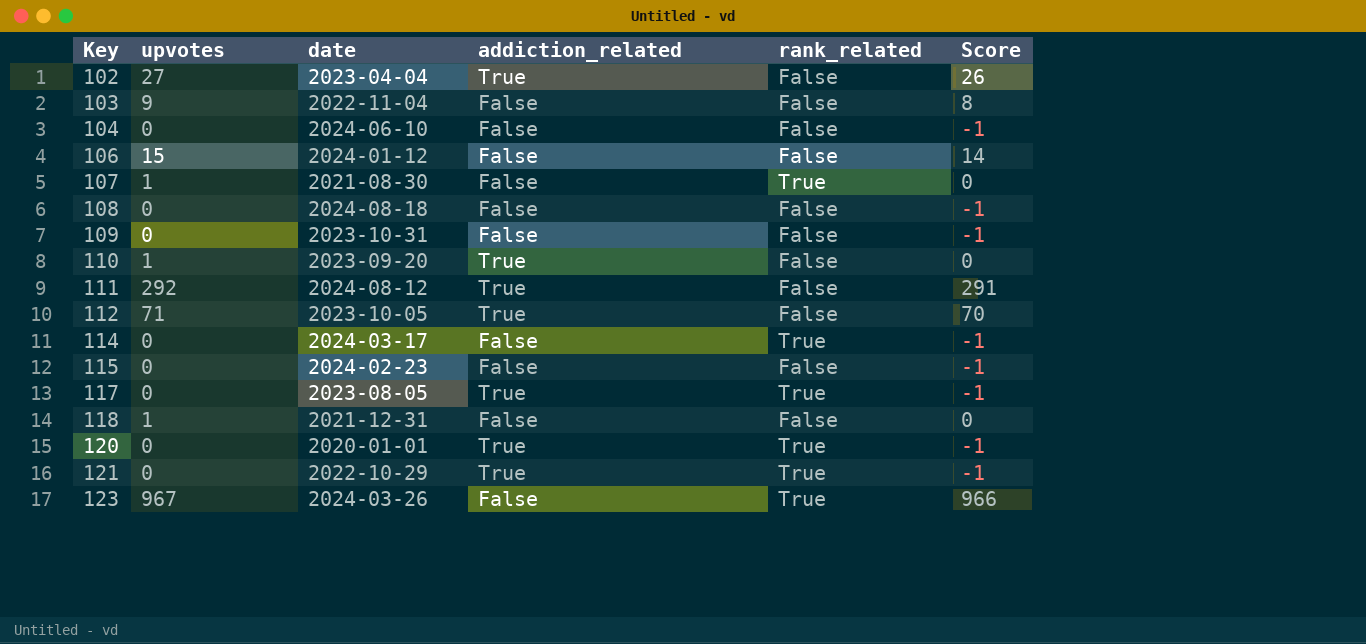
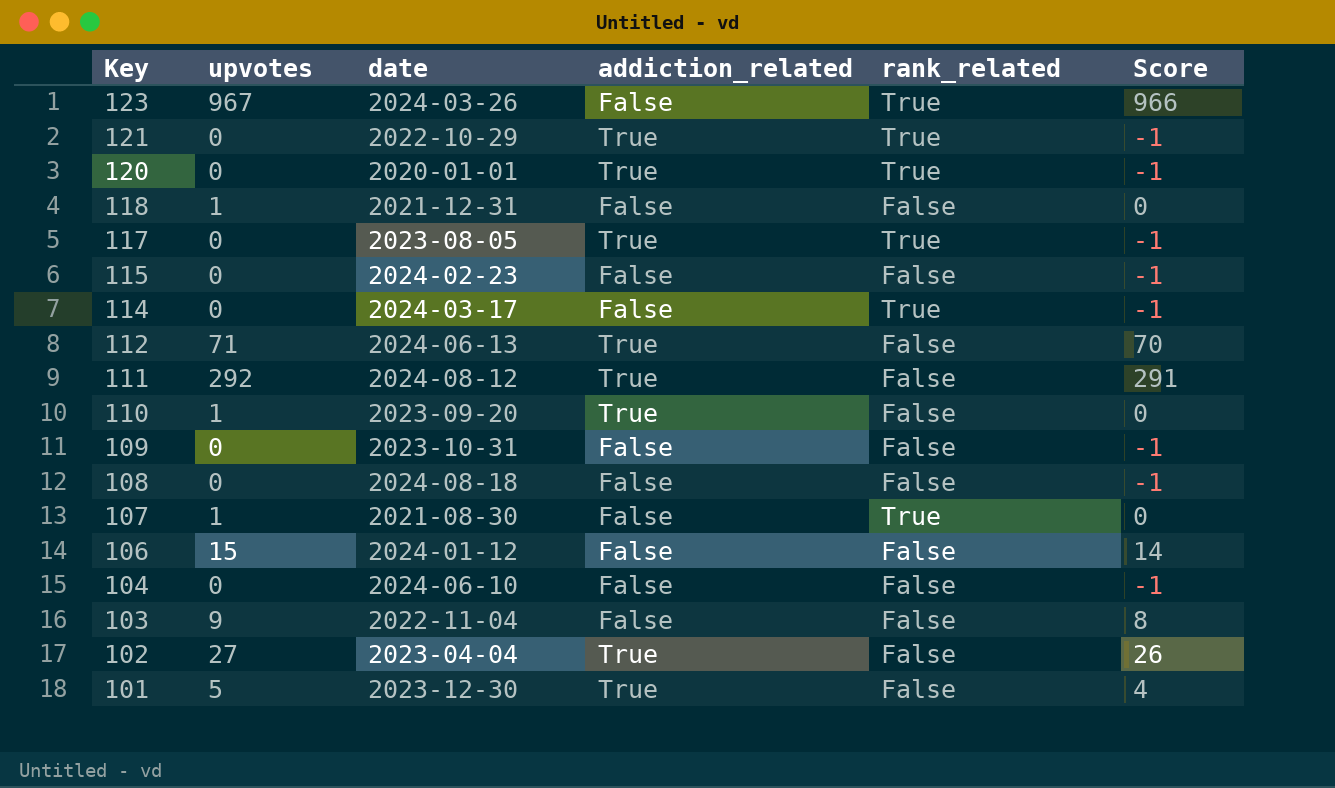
row order: Key ascending -> Key descending
112 | date: 2023-10-05 -> 2024-06-13
row 101: none -> 5 | 2023-12-30 | True | False | 4

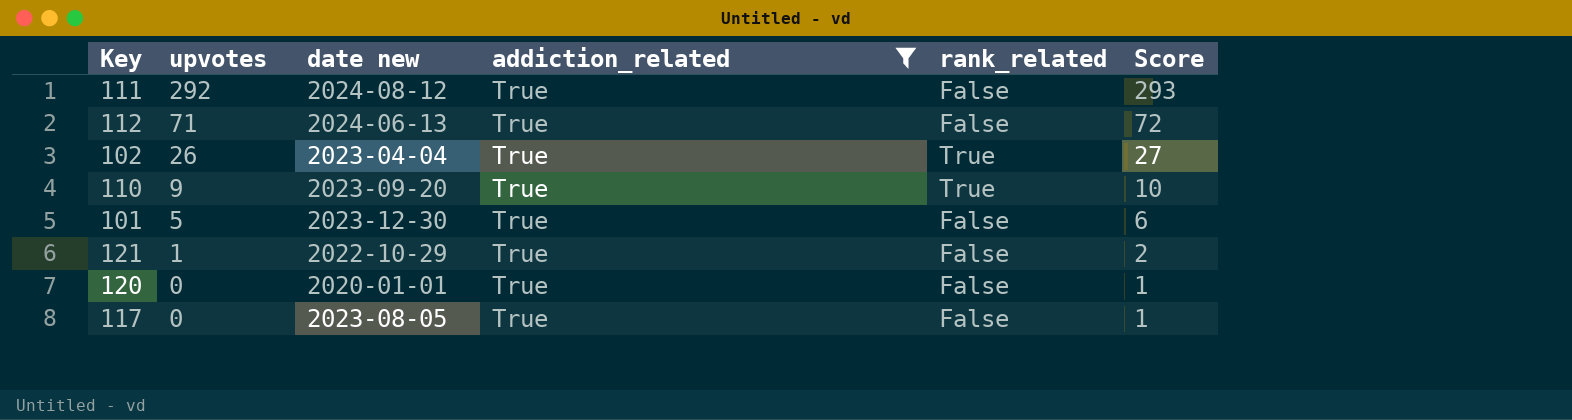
filter: none -> addiction_related = True
row order: Key descending -> upvotes descending
column name: date -> date new
column Score | formula: [upvotes] - 1 -> [upvotes] + 1
102 | upvotes: 27 -> 26
102 | rank_related: False -> True
110 | upvotes: 1 -> 9
110 | rank_related: False -> True
121 | upvotes: 0 -> 1
121 | rank_related: True -> False
120 | rank_related: True -> False
117 | rank_related: True -> False

